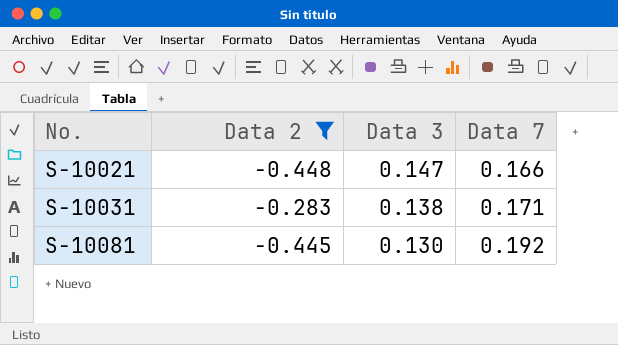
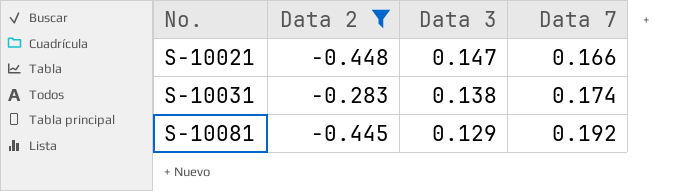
S-10031 | Data 7: 0.171 -> 0.174
S-10081 | Data 3: 0.130 -> 0.129

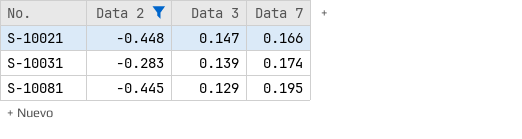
S-10031 | Data 3: 0.138 -> 0.139
S-10081 | Data 7: 0.192 -> 0.195

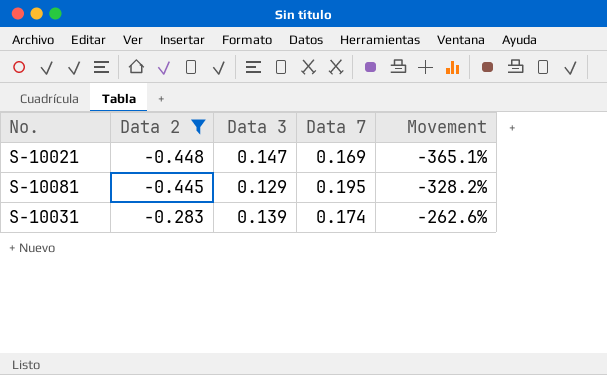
row order: No. ascending -> Data 2 ascending
column Movement | formula: none -> ([Data 2] - [Data 7]) / [Data 7]
S-10021 | Data 7: 0.166 -> 0.169

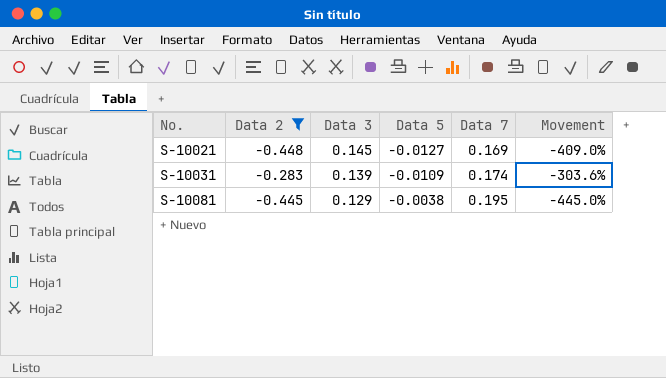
row order: Data 2 ascending -> No. ascending
column Data 5 | position: none -> 4
column Movement | formula: ([Data 2] - [Data 7]) / [Data 7] -> ([Data 2] - [Data 3]) / [Data 3]
S-10021 | Data 3: 0.147 -> 0.145

